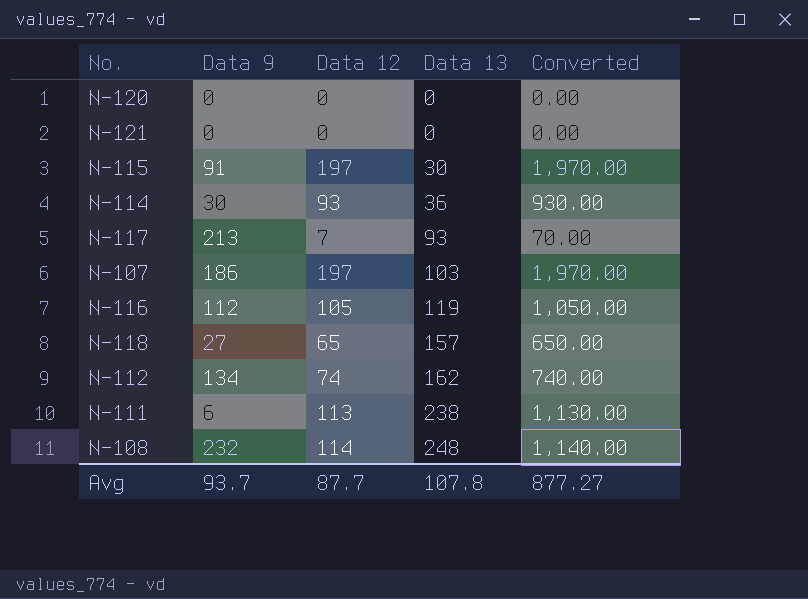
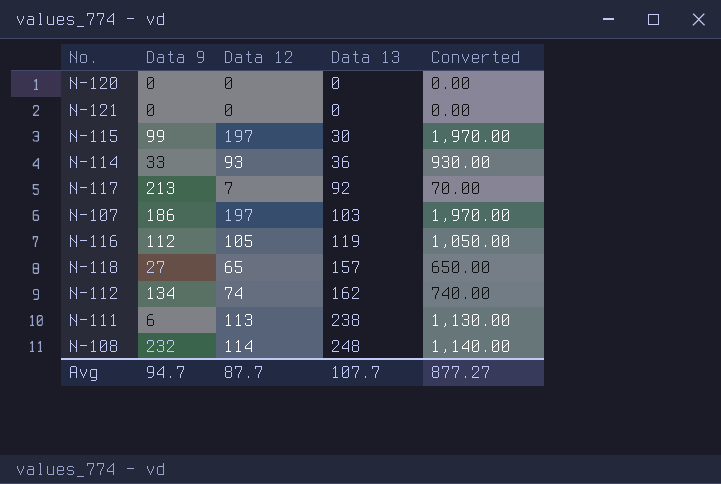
N-115 | Data 9: 91 -> 99
N-114 | Data 9: 30 -> 33
N-117 | Data 13: 93 -> 92
Avg | Data 9: 93.7 -> 94.7
Avg | Data 13: 107.8 -> 107.7

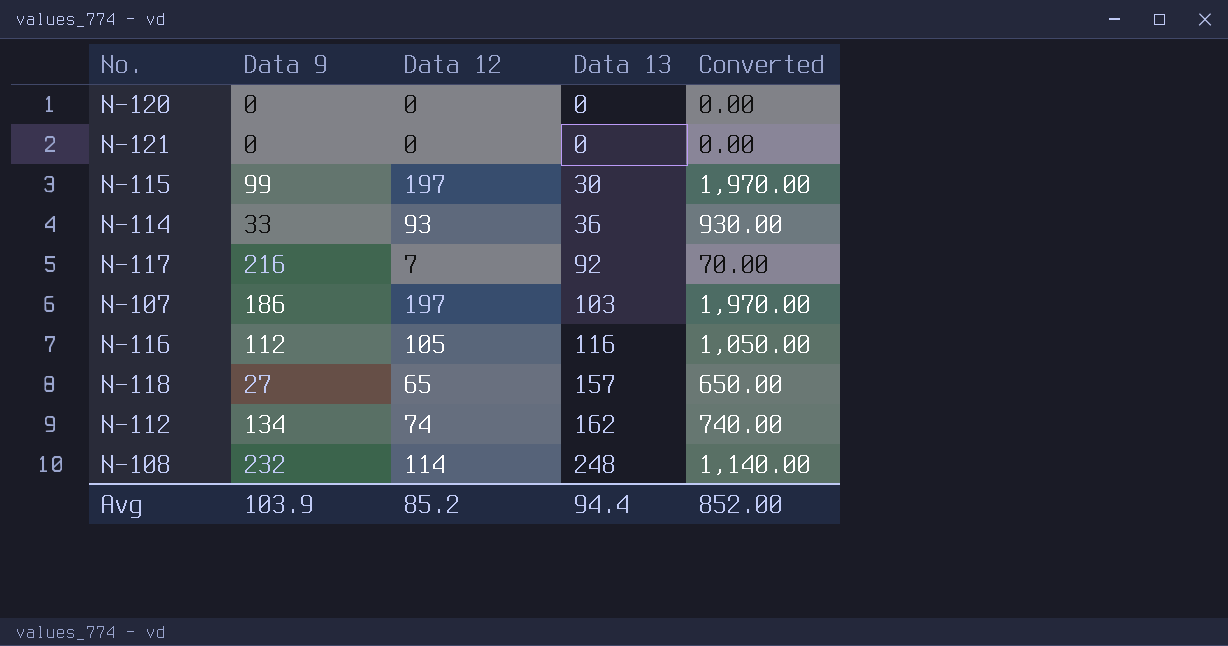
row N-111: 6 | 113 | 238 | 1,130.00 -> none
N-117 | Data 9: 213 -> 216
N-116 | Data 13: 119 -> 116
Avg | Data 9: 94.7 -> 103.9
Avg | Data 12: 87.7 -> 85.2
Avg | Data 13: 107.7 -> 94.4
Avg | Converted: 877.27 -> 852.00

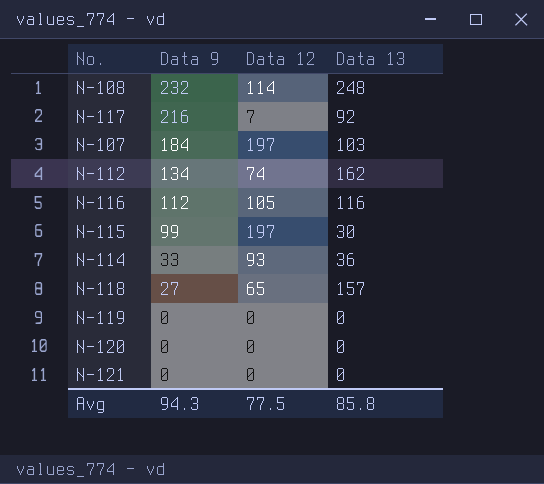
row order: Data 13 ascending -> Data 9 descending
column Converted | formula: [Data 12] * 10 -> none
N-107 | Data 9: 186 -> 184
row N-119: none -> 0 | 0 | 0
Avg | Data 9: 103.9 -> 94.3
Avg | Data 12: 85.2 -> 77.5
Avg | Data 13: 94.4 -> 85.8

